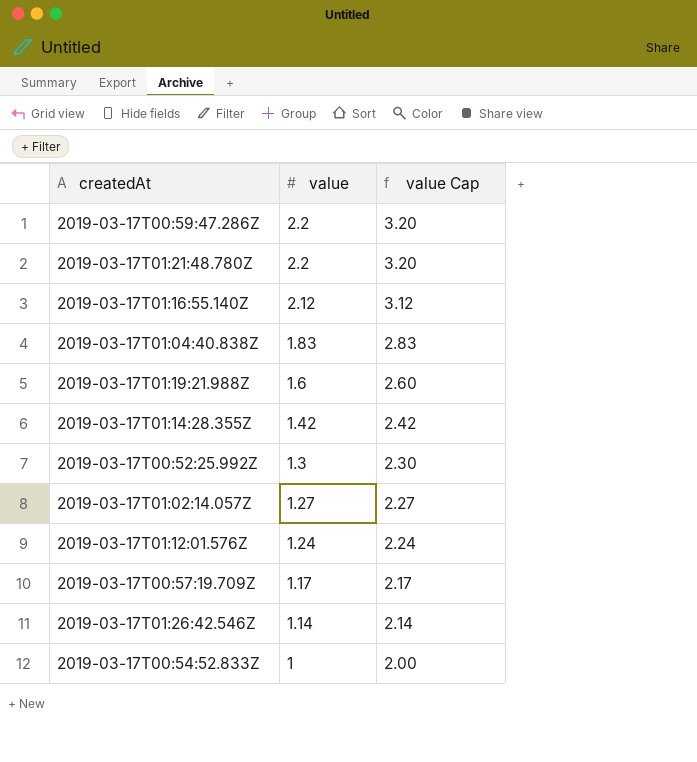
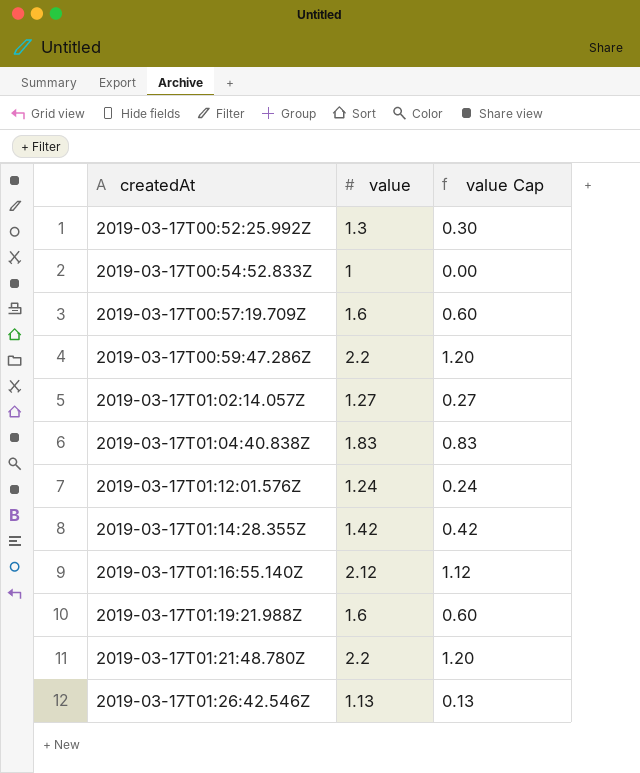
row order: value descending -> createdAt ascending
column value Cap | formula: [value] + 1 -> [value] - 1
2019-03-17T00:57:19.709Z | value: 1.17 -> 1.6
2019-03-17T01:26:42.546Z | value: 1.14 -> 1.13

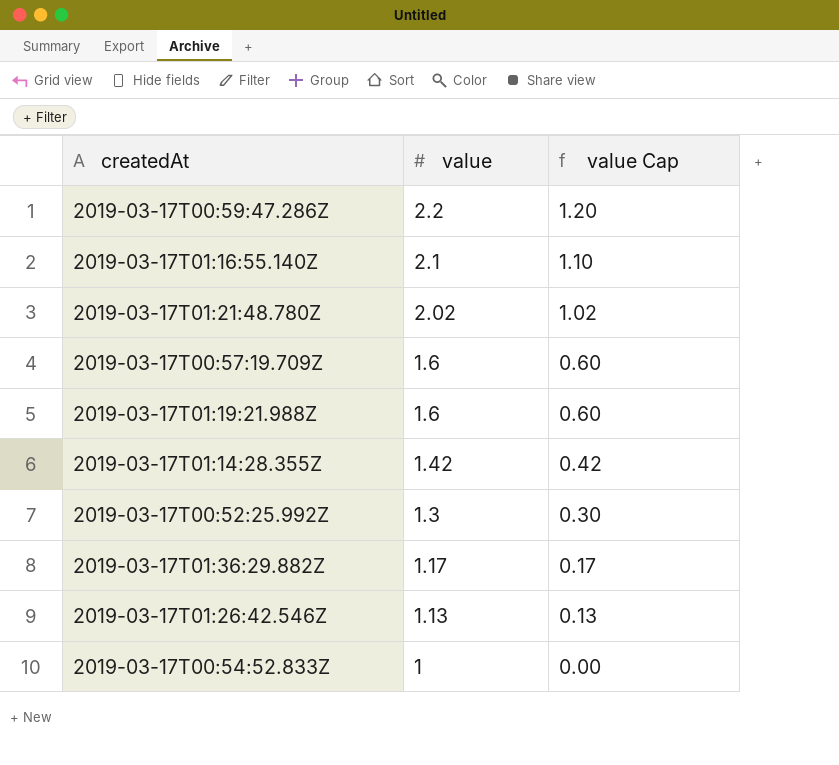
row order: createdAt ascending -> value descending
row 2019-03-17T01:02:14.057Z: 1.27 | 0.27 -> none
row 2019-03-17T01:04:40.838Z: 1.83 | 0.83 -> none
row 2019-03-17T01:12:01.576Z: 1.24 | 0.24 -> none
2019-03-17T01:16:55.140Z | value: 2.12 -> 2.1
2019-03-17T01:16:55.140Z | value Cap: 1.12 -> 1.10
2019-03-17T01:21:48.780Z | value: 2.2 -> 2.02
2019-03-17T01:21:48.780Z | value Cap: 1.20 -> 1.02
row 2019-03-17T01:36:29.882Z: none -> 1.17 | 0.17

